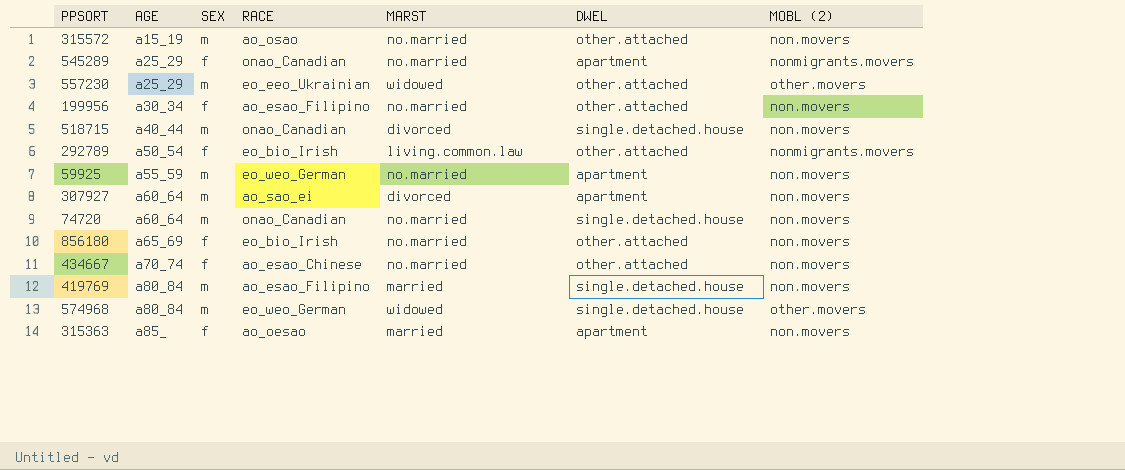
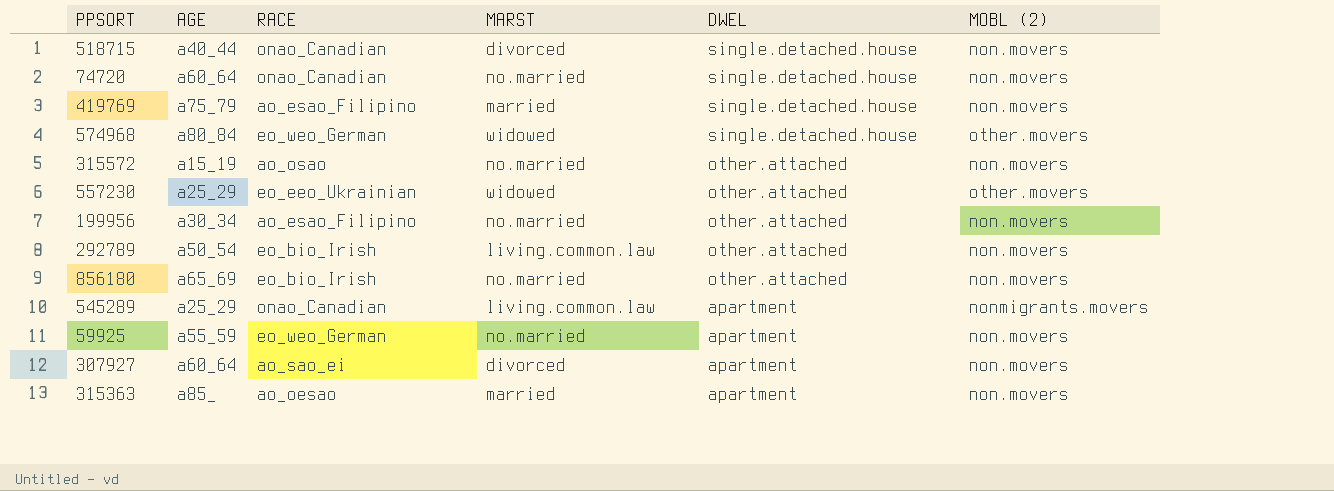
row order: AGE ascending -> DWEL descending
column SEX | position: 3 -> none
row 434667: a70_74 | f | ao_esao_Chinese | no.married | other.attached | non.movers -> none
419769 | AGE: a80_84 -> a75_79
292789 | MOBL (2): nonmigrants.movers -> non.movers
545289 | MARST: no.married -> living.common.law

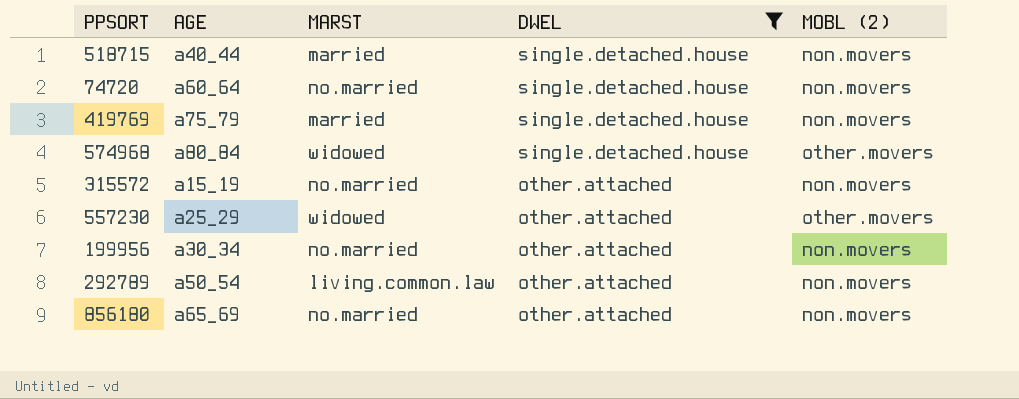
filter: none -> DWEL != apartment
column RACE | position: 3 -> none
518715 | MARST: divorced -> married

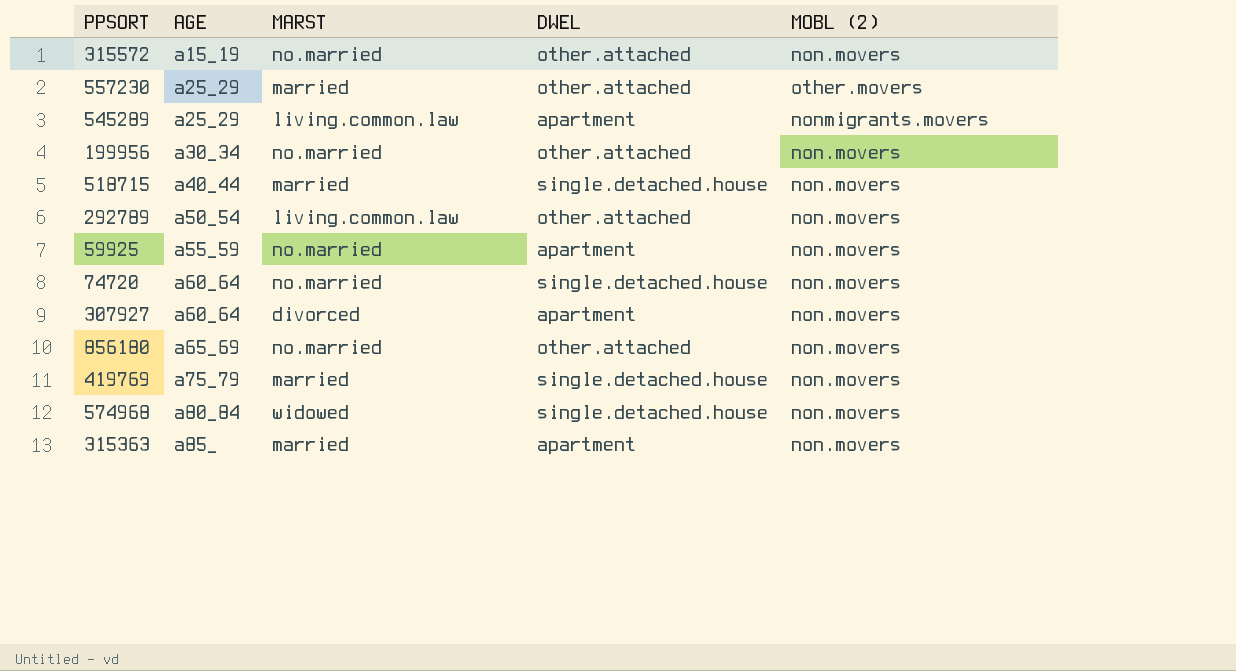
filter: DWEL != apartment -> none
row order: DWEL descending -> AGE ascending
557230 | MARST: widowed -> married
574968 | MOBL (2): other.movers -> non.movers

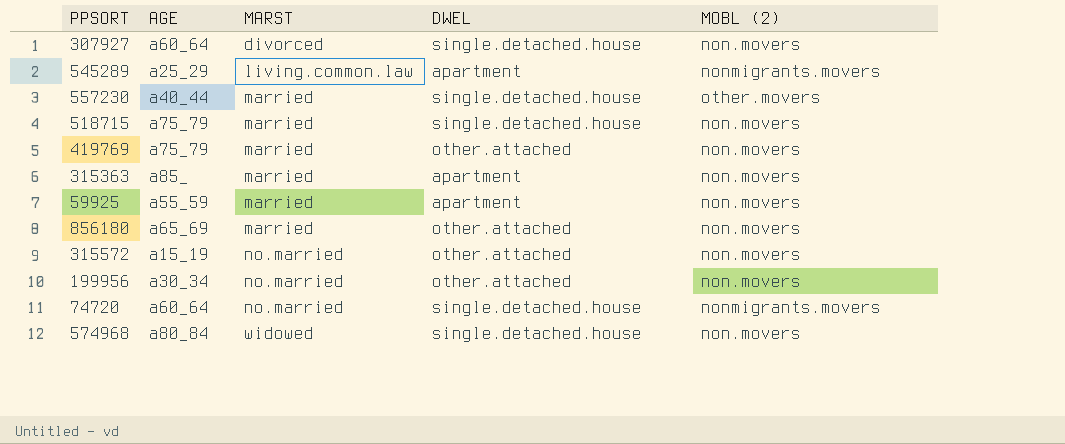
row order: AGE ascending -> MARST ascending
row 292789: a50_54 | living.common.law | other.attached | non.movers -> none
307927 | DWEL: apartment -> single.detached.house
557230 | AGE: a25_29 -> a40_44
557230 | DWEL: other.attached -> single.detached.house
518715 | AGE: a40_44 -> a75_79
419769 | DWEL: single.detached.house -> other.attached
59925 | MARST: no.married -> married
856180 | MARST: no.married -> married
74720 | MOBL (2): non.movers -> nonmigrants.movers

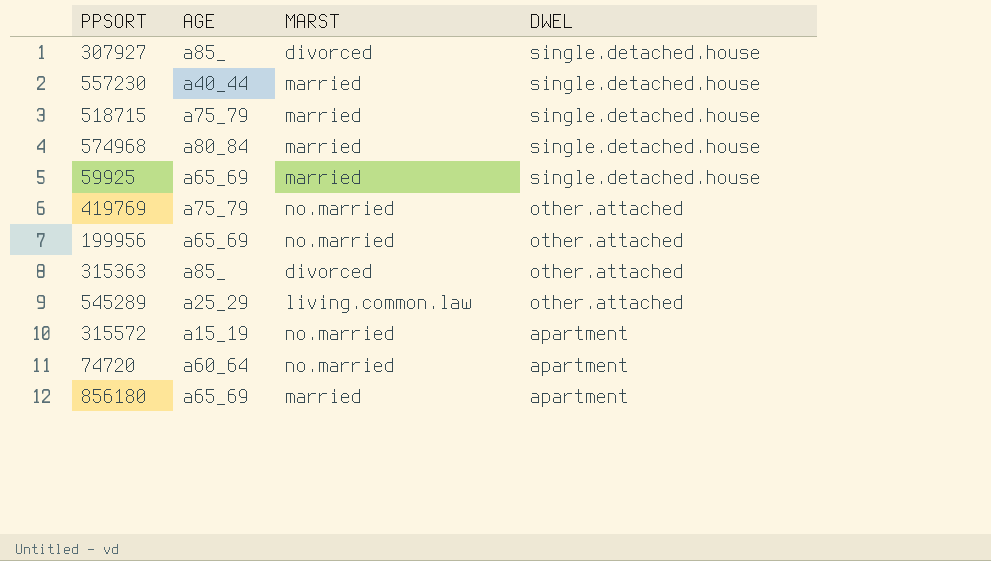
row order: MARST ascending -> DWEL descending
column MOBL (2) | position: 5 -> none
307927 | AGE: a60_64 -> a85_
574968 | MARST: widowed -> married
59925 | AGE: a55_59 -> a65_69
59925 | DWEL: apartment -> single.detached.house
419769 | MARST: married -> no.married
199956 | AGE: a30_34 -> a65_69
315363 | MARST: married -> divorced
315363 | DWEL: apartment -> other.attached
545289 | DWEL: apartment -> other.attached
315572 | DWEL: other.attached -> apartment
74720 | DWEL: single.detached.house -> apartment
856180 | DWEL: other.attached -> apartment

